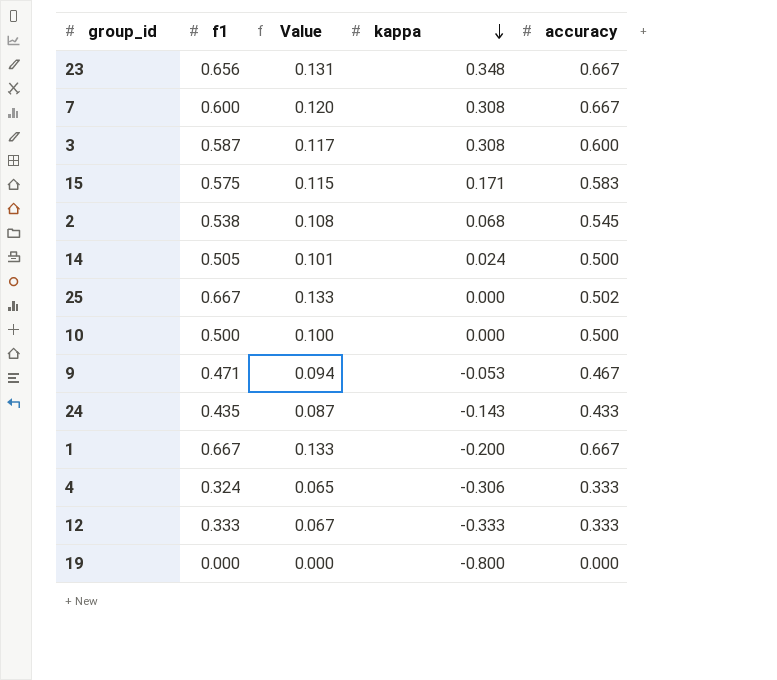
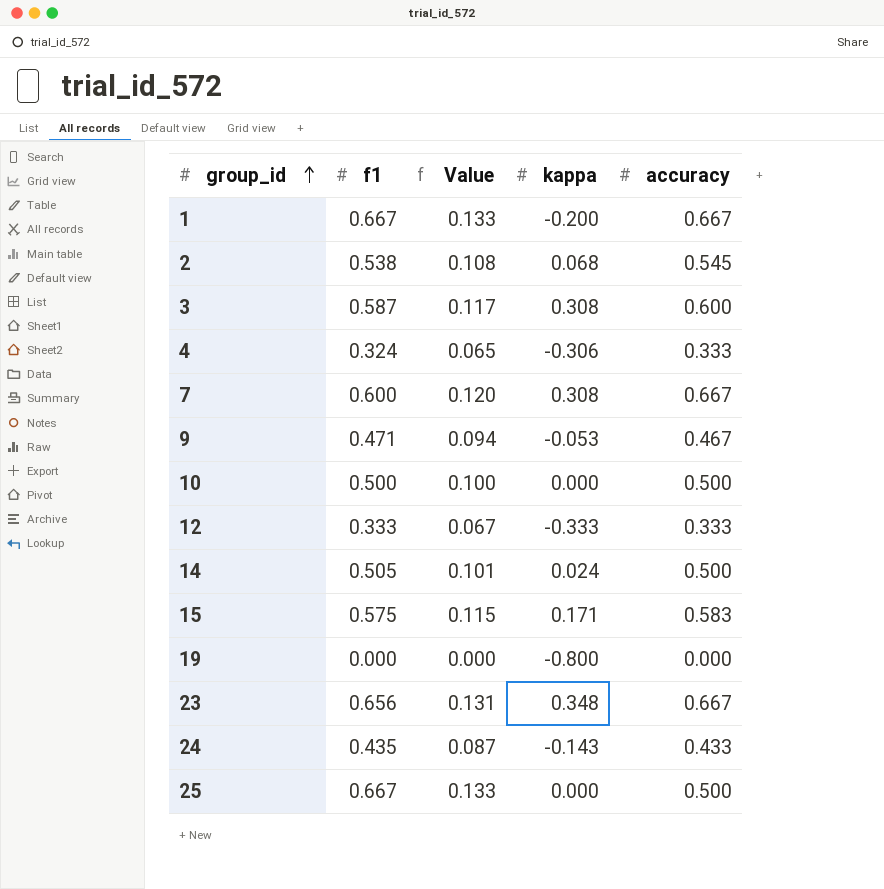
row order: kappa descending -> group_id ascending
25 | accuracy: 0.502 -> 0.500

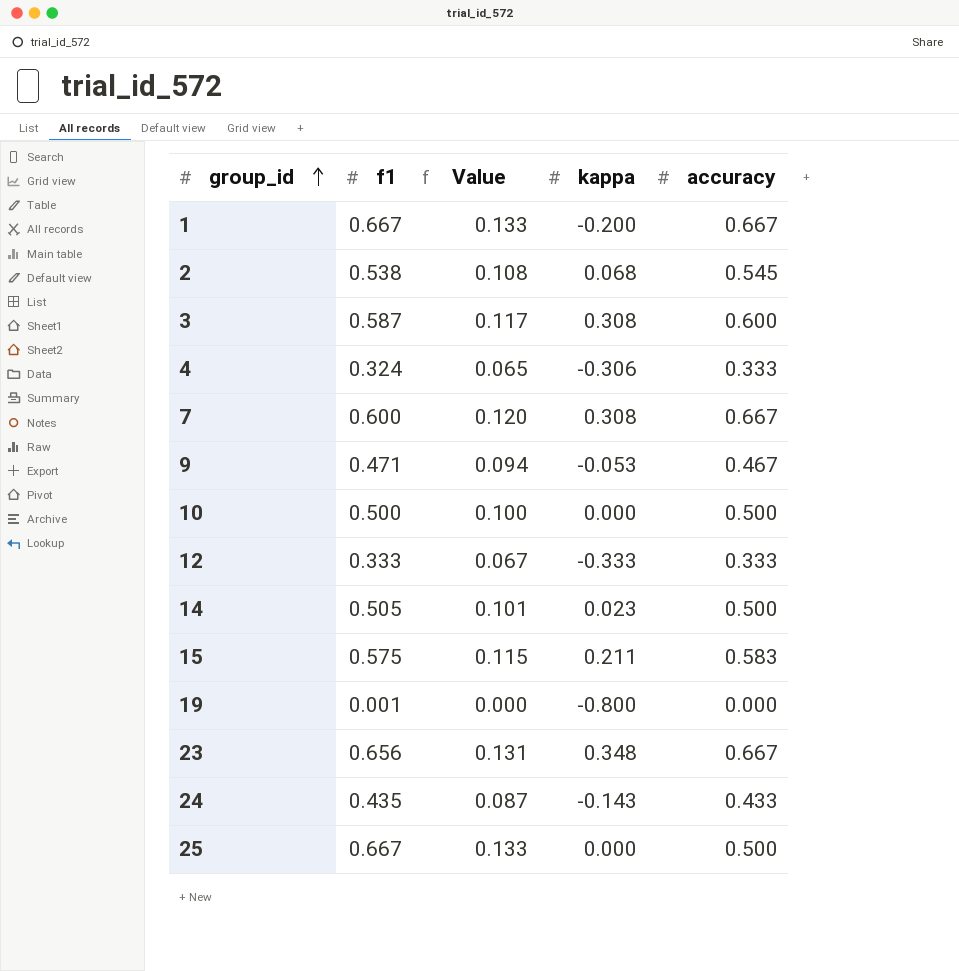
14 | kappa: 0.024 -> 0.023
15 | kappa: 0.171 -> 0.211
19 | f1: 0.000 -> 0.001

